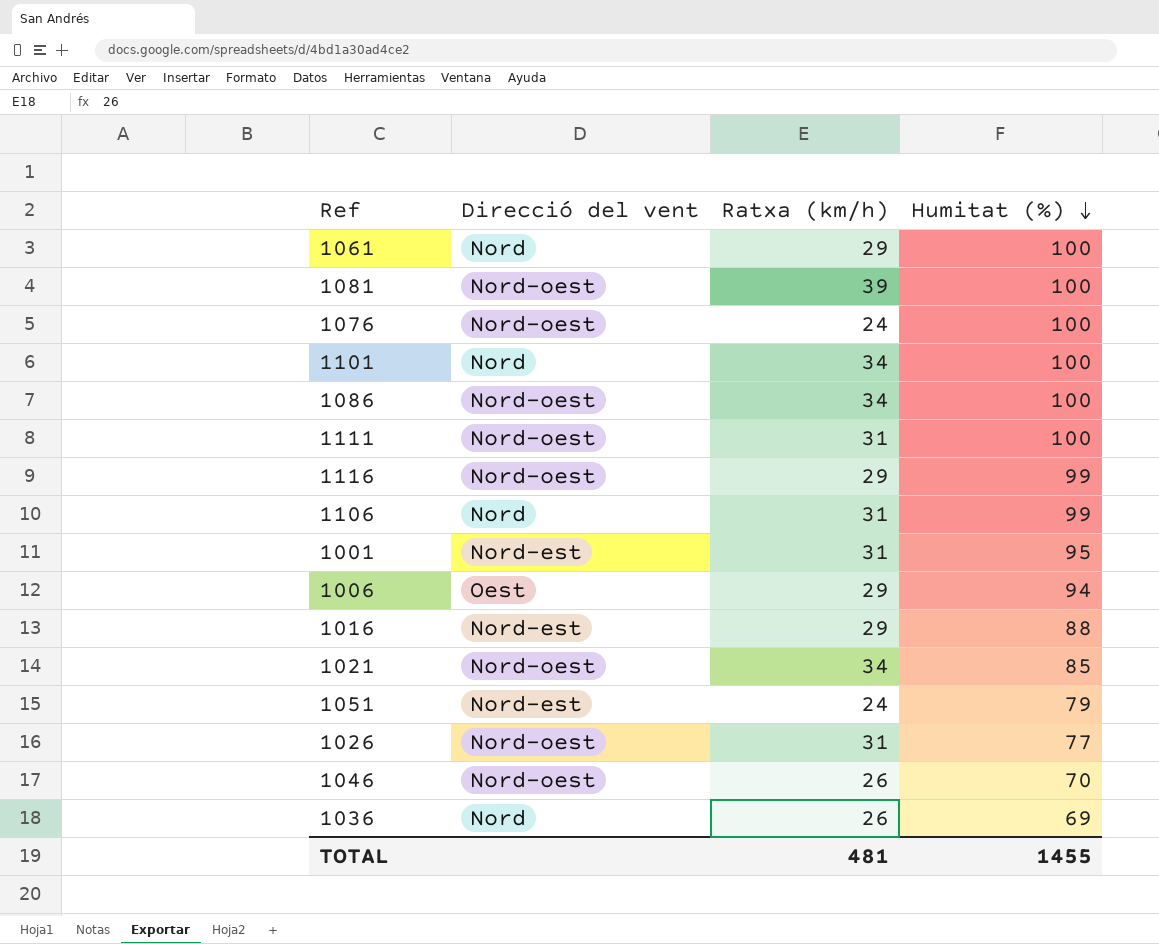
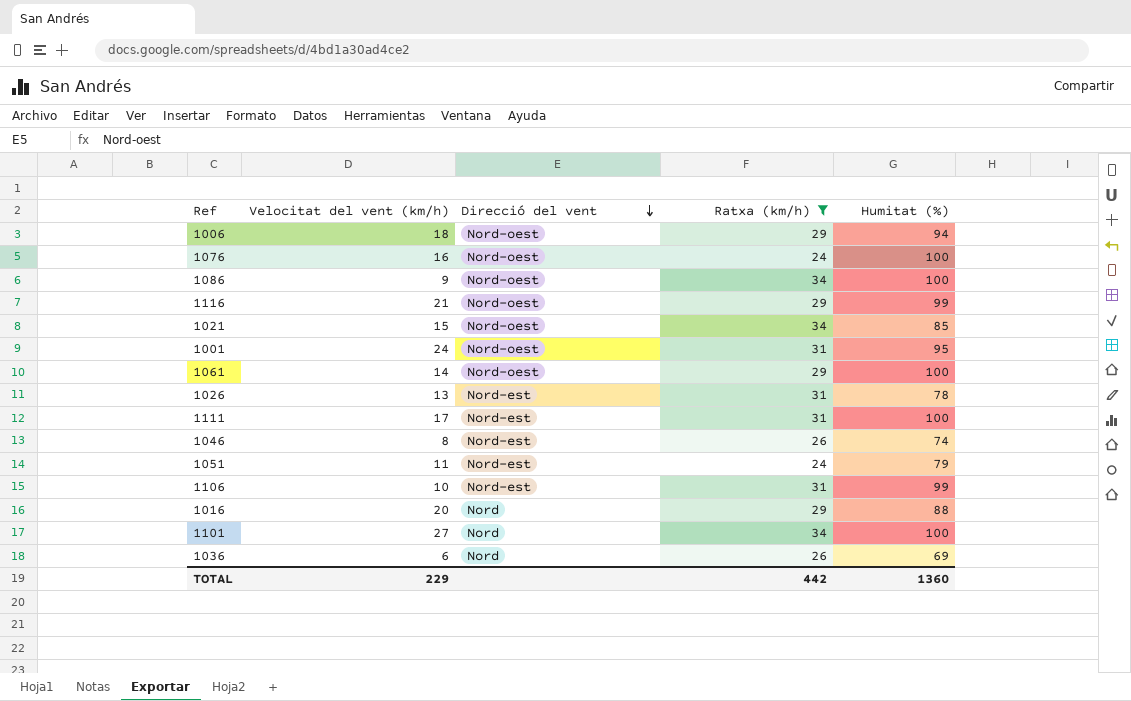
filter: none -> Ratxa (km/h) != 39
row order: Humitat (%) descending -> Direcció del vent descending
column Velocitat del vent (km/h) | position: none -> 2
1006 | Direcció del vent: Oest -> Nord-oest
1001 | Direcció del vent: Nord-est -> Nord-oest
1061 | Direcció del vent: Nord -> Nord-oest
1026 | Direcció del vent: Nord-oest -> Nord-est
1026 | Humitat (%): 77 -> 78
1111 | Direcció del vent: Nord-oest -> Nord-est
1046 | Direcció del vent: Nord-oest -> Nord-est
1046 | Humitat (%): 70 -> 74
1106 | Direcció del vent: Nord -> Nord-est
1016 | Direcció del vent: Nord-est -> Nord
TOTAL | Ratxa (km/h): 481 -> 442
TOTAL | Humitat (%): 1455 -> 1360

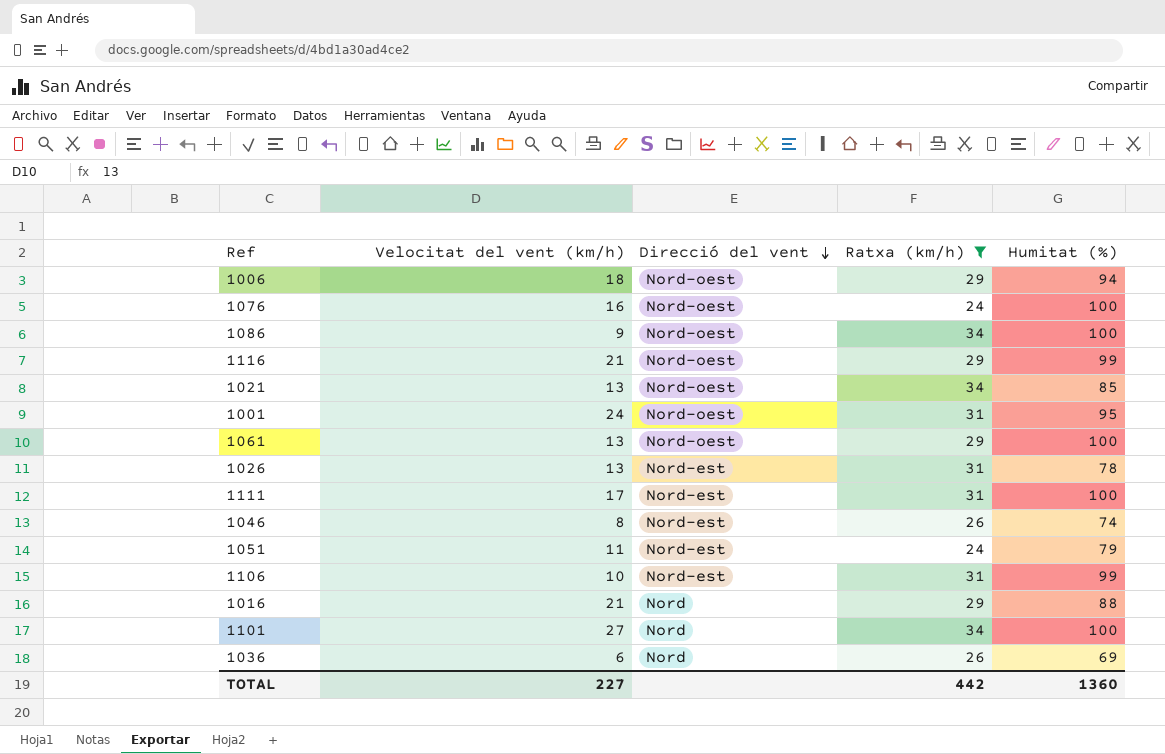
1021 | Velocitat del vent (km/h): 15 -> 13
1061 | Velocitat del vent (km/h): 14 -> 13
1016 | Velocitat del vent (km/h): 20 -> 21
TOTAL | Velocitat del vent (km/h): 229 -> 227

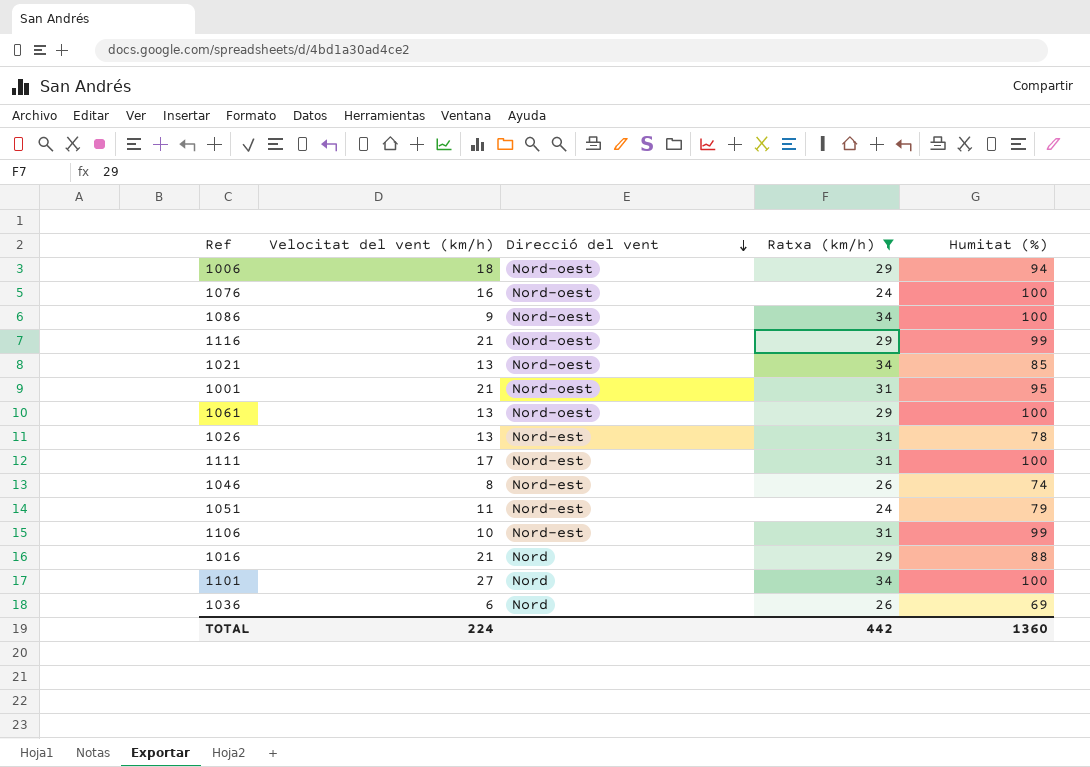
1001 | Velocitat del vent (km/h): 24 -> 21
TOTAL | Velocitat del vent (km/h): 227 -> 224

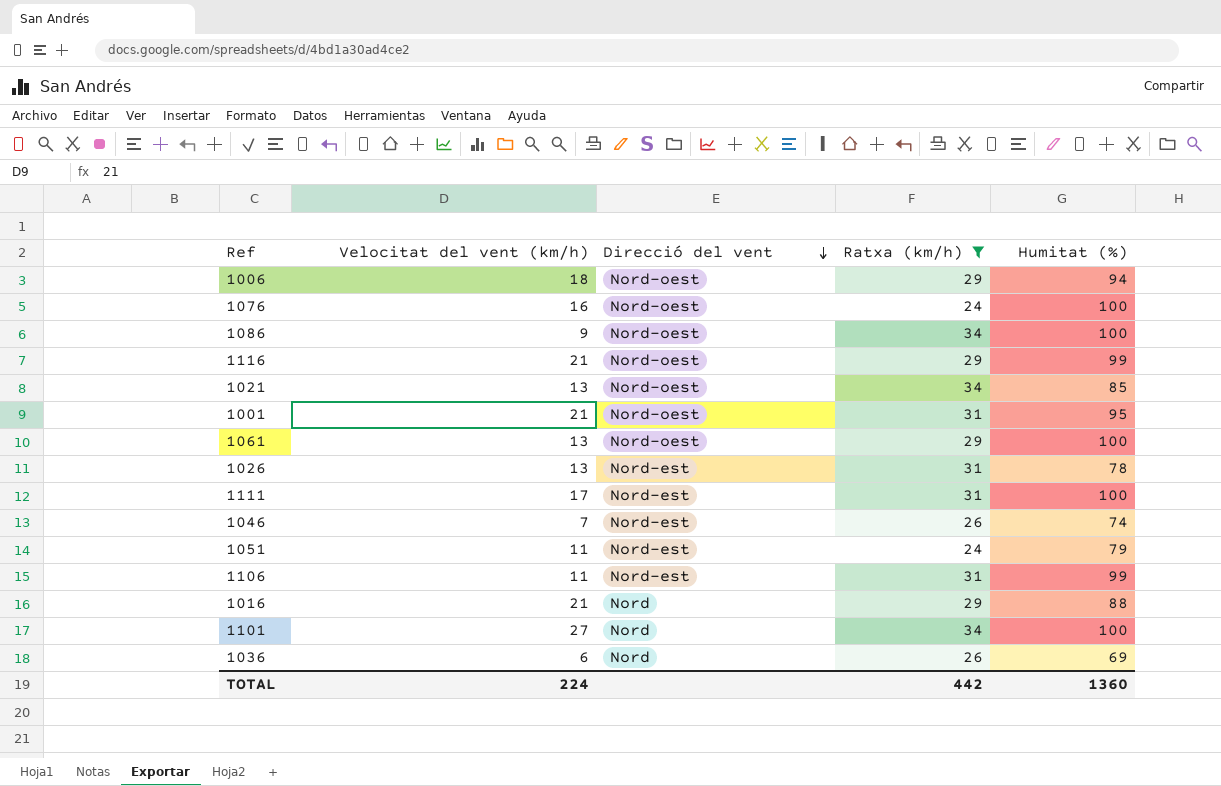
1046 | Velocitat del vent (km/h): 8 -> 7
1106 | Velocitat del vent (km/h): 10 -> 11

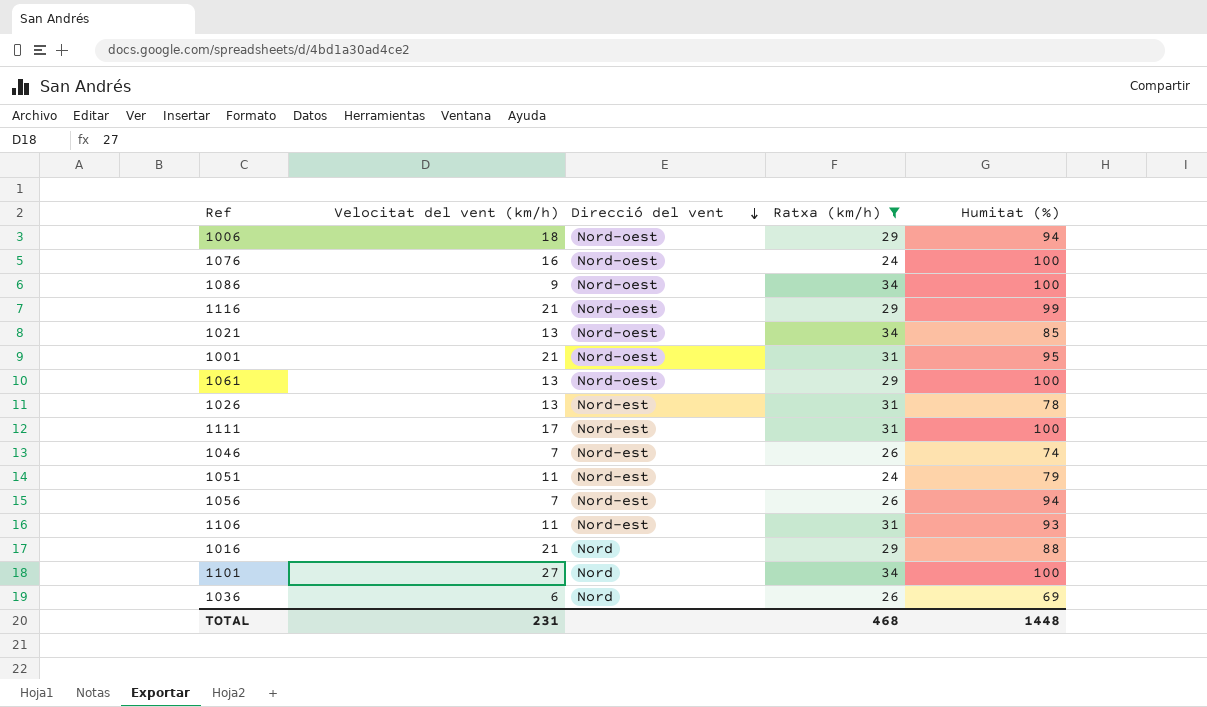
row 1056: none -> 7 | Nord-est | 26 | 94
1106 | Humitat (%): 99 -> 93
TOTAL | Velocitat del vent (km/h): 224 -> 231
TOTAL | Ratxa (km/h): 442 -> 468
TOTAL | Humitat (%): 1360 -> 1448

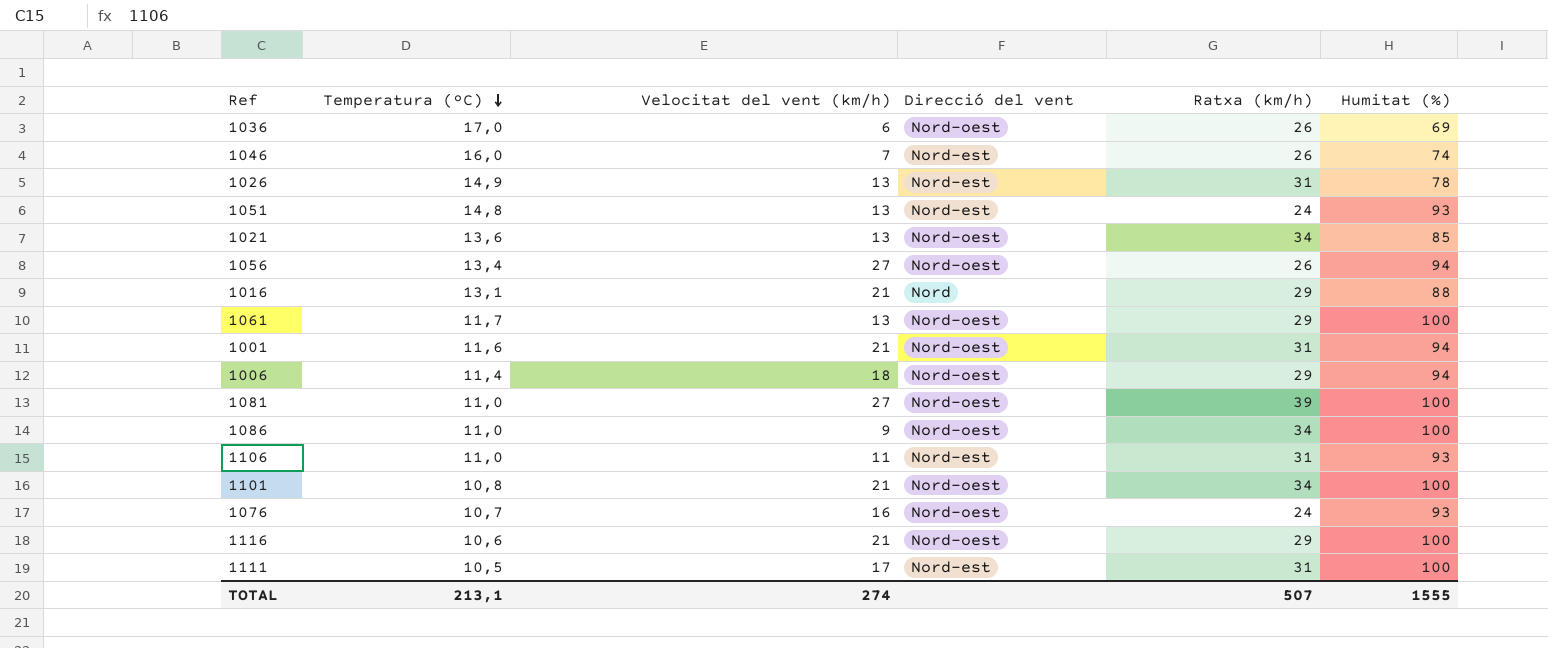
filter: Ratxa (km/h) != 39 -> none
row order: Direcció del vent descending -> Temperatura (ºC) descending
column Temperatura (ºC) | position: none -> 2
1036 | Direcció del vent: Nord -> Nord-oest
1051 | Velocitat del vent (km/h): 11 -> 13
1051 | Humitat (%): 79 -> 93
1056 | Velocitat del vent (km/h): 7 -> 27
1056 | Direcció del vent: Nord-est -> Nord-oest
1001 | Humitat (%): 95 -> 94
1101 | Velocitat del vent (km/h): 27 -> 21
1101 | Direcció del vent: Nord -> Nord-oest
1076 | Humitat (%): 100 -> 93
1116 | Humitat (%): 99 -> 100
TOTAL | Velocitat del vent (km/h): 231 -> 274
TOTAL | Ratxa (km/h): 468 -> 507
TOTAL | Humitat (%): 1448 -> 1555

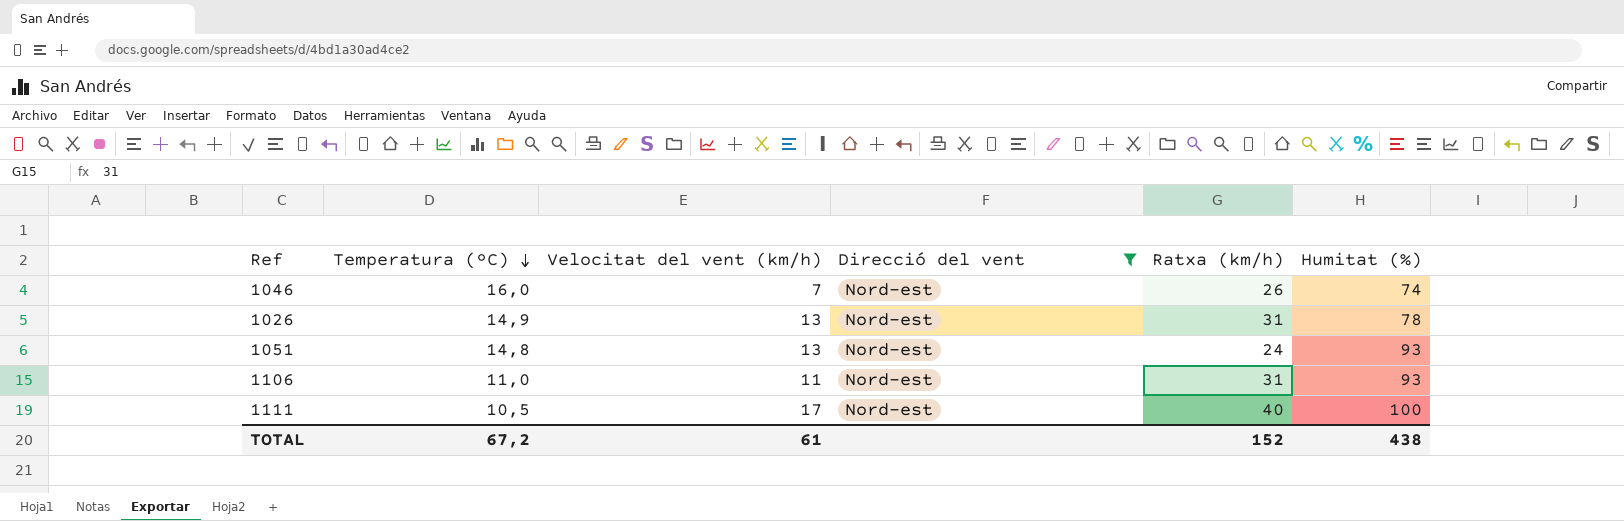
filter: none -> Direcció del vent = Nord-est
1111 | Ratxa (km/h): 31 -> 40
TOTAL | Temperatura (ºC): 213,1 -> 67,2
TOTAL | Velocitat del vent (km/h): 274 -> 61
TOTAL | Ratxa (km/h): 507 -> 152
TOTAL | Humitat (%): 1555 -> 438

